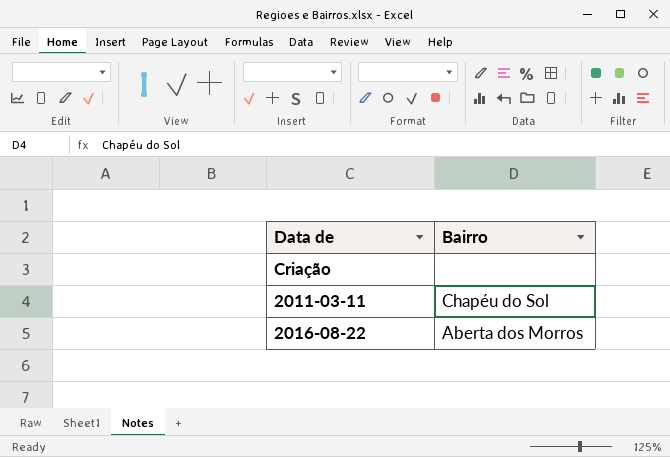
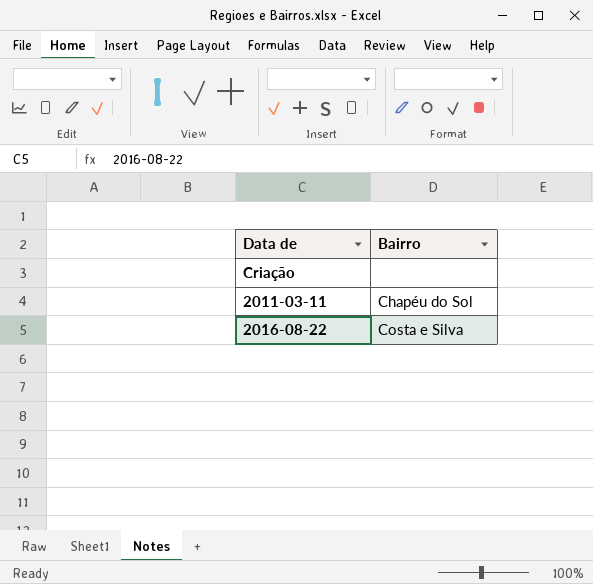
2016-08-22 | Bairro: Aberta dos Morros -> Costa e Silva

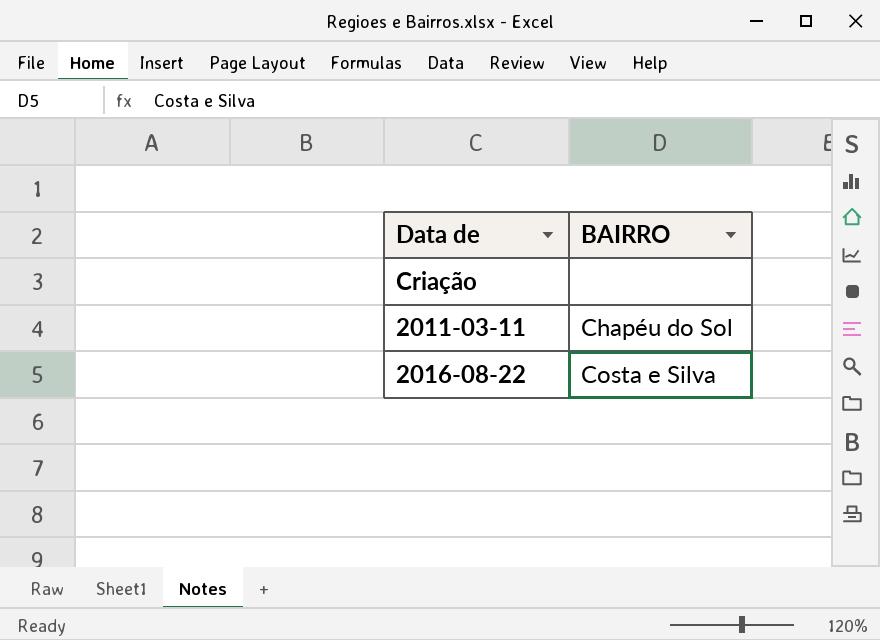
column name: Bairro -> BAIRRO

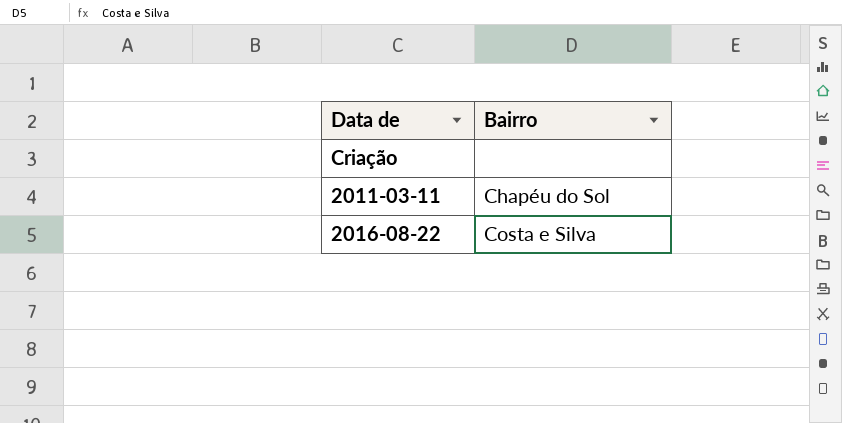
column name: BAIRRO -> Bairro

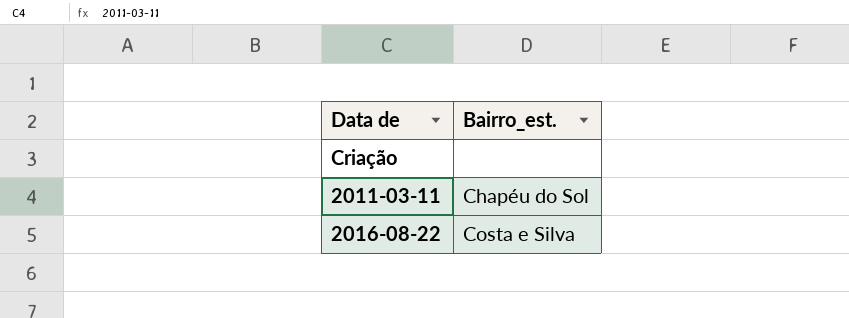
column name: Bairro -> Bairro_est.

